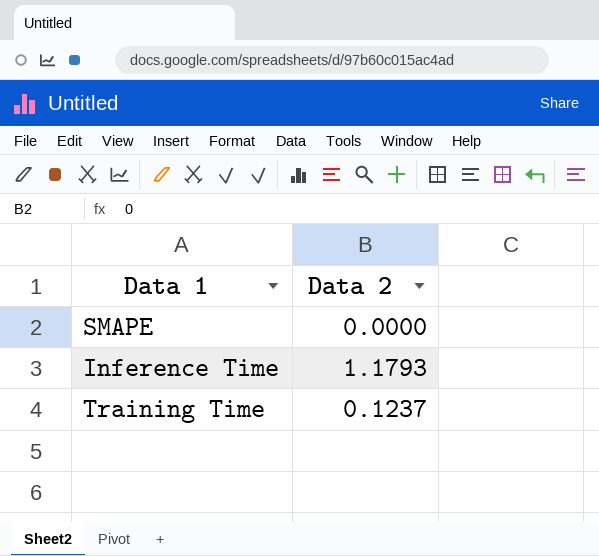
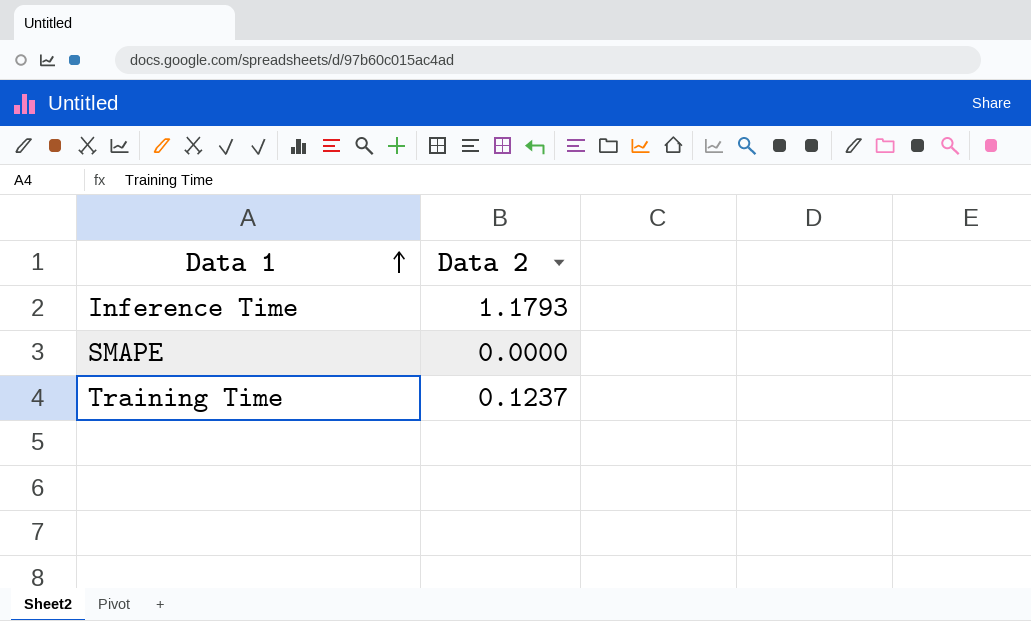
row order: none -> Data 1 ascending

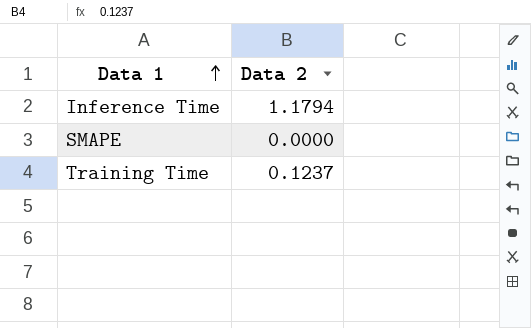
Inference Time | Data 2: 1.1793 -> 1.1794

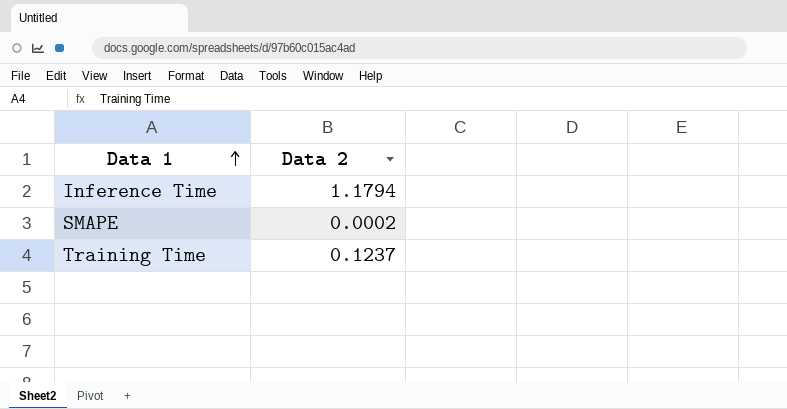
SMAPE | Data 2: 0.0000 -> 0.0002

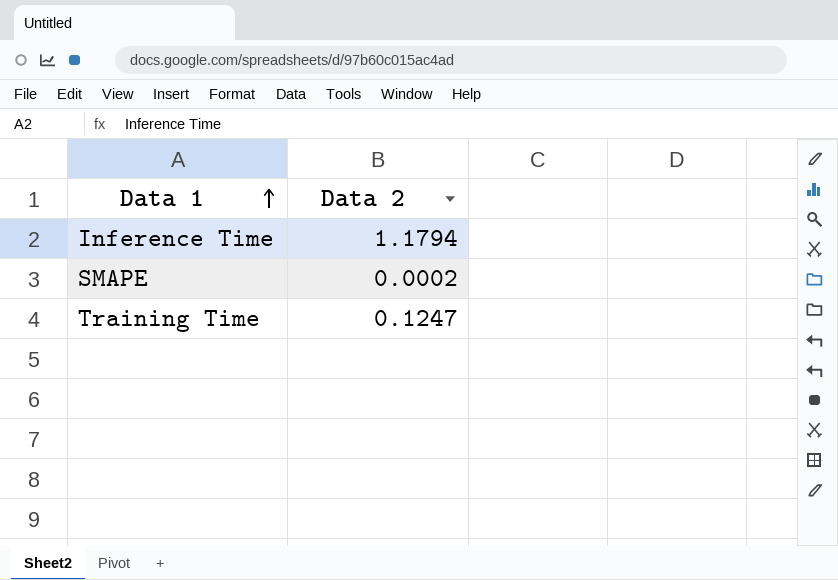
Training Time | Data 2: 0.1237 -> 0.1247

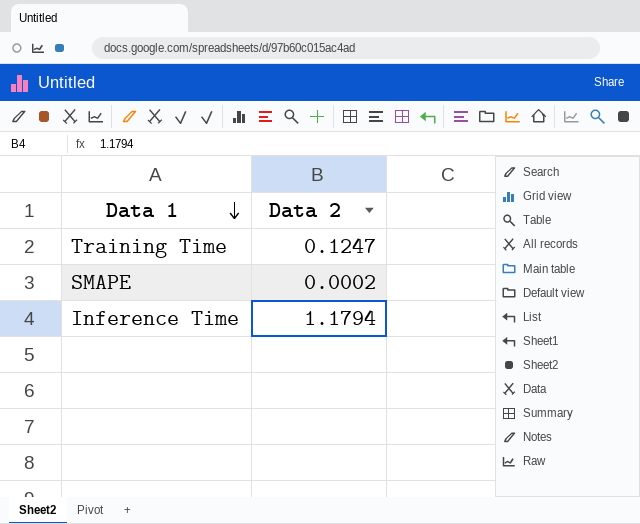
row order: Data 1 ascending -> Data 1 descending

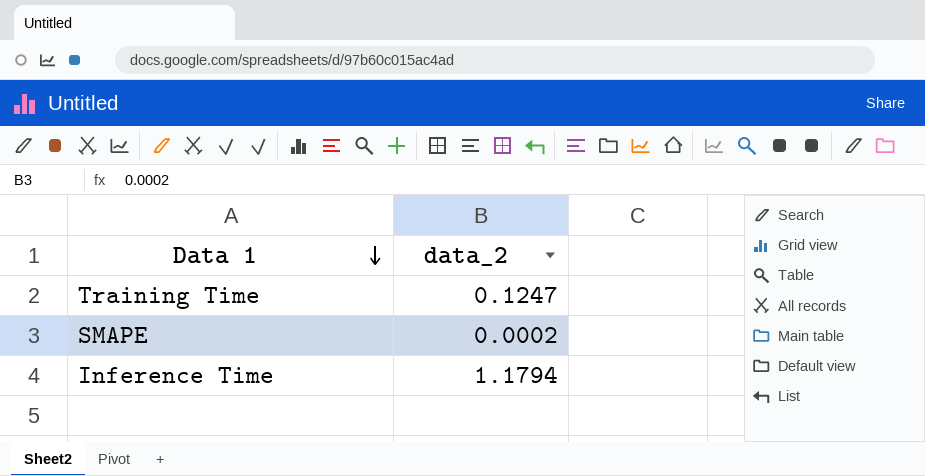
column name: Data 2 -> data_2

